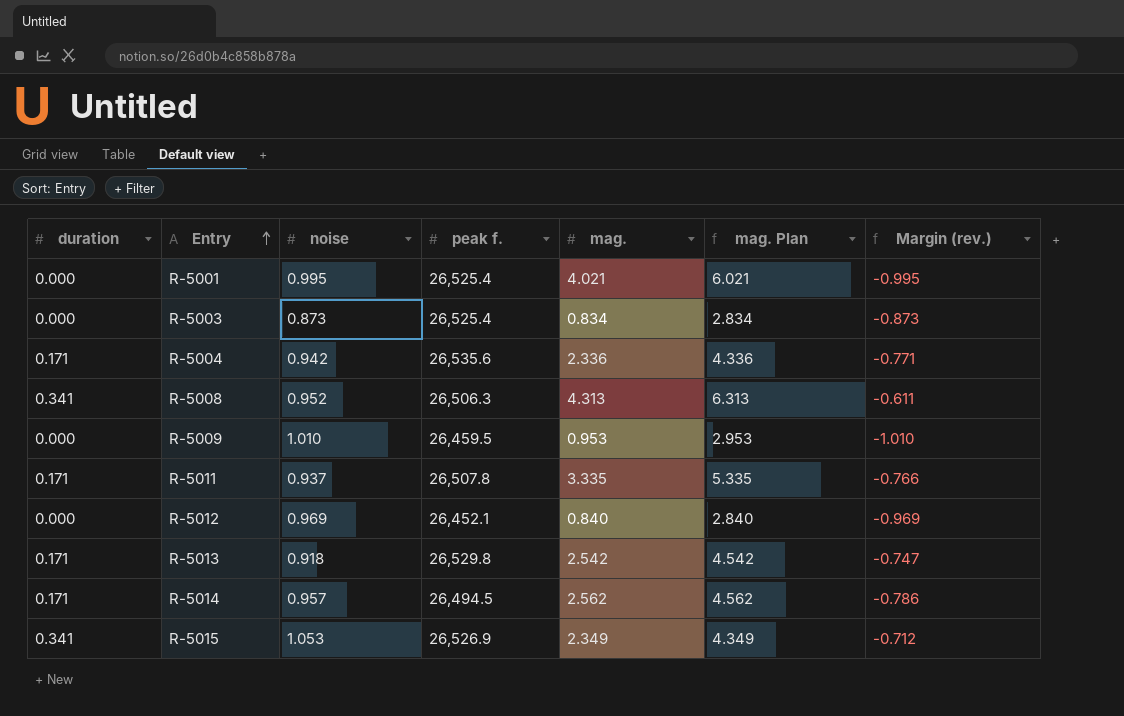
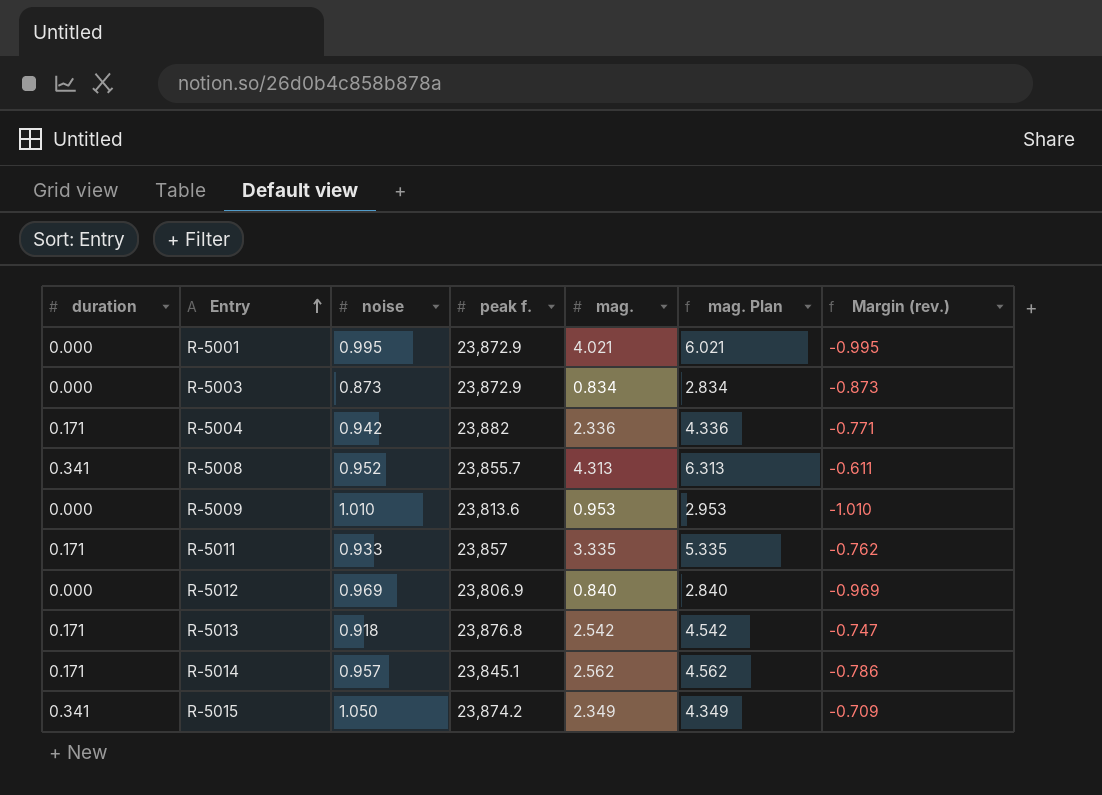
R-5001 | peak f.: 26,525.4 -> 23,872.9
R-5003 | peak f.: 26,525.4 -> 23,872.9
R-5004 | peak f.: 26,535.6 -> 23,882
R-5008 | peak f.: 26,506.3 -> 23,855.7
R-5009 | peak f.: 26,459.5 -> 23,813.6
R-5011 | noise: 0.937 -> 0.933
R-5011 | peak f.: 26,507.8 -> 23,857
R-5011 | Margin (rev.): -0.766 -> -0.762
R-5012 | peak f.: 26,452.1 -> 23,806.9
R-5013 | peak f.: 26,529.8 -> 23,876.8
R-5014 | peak f.: 26,494.5 -> 23,845.1
R-5015 | noise: 1.053 -> 1.050
R-5015 | peak f.: 26,526.9 -> 23,874.2
R-5015 | Margin (rev.): -0.712 -> -0.709

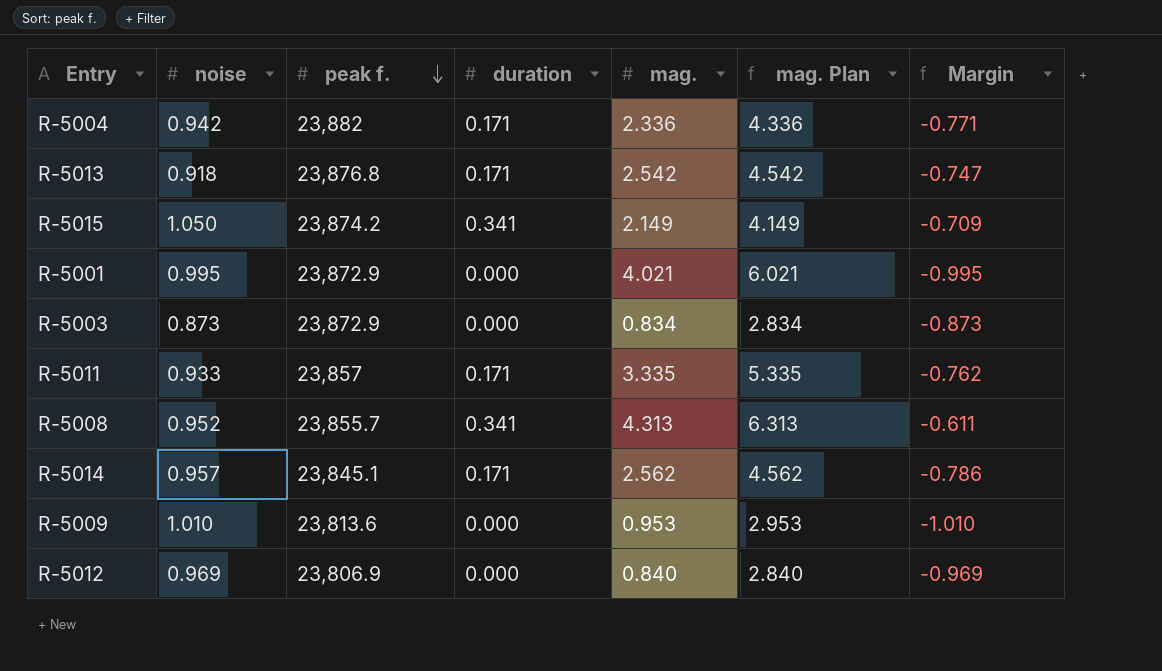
row order: Entry ascending -> peak f. descending
column duration | position: 1 -> 4
column name: Margin (rev.) -> Margin
R-5015 | mag.: 2.349 -> 2.149
R-5015 | mag. Plan: 4.349 -> 4.149

